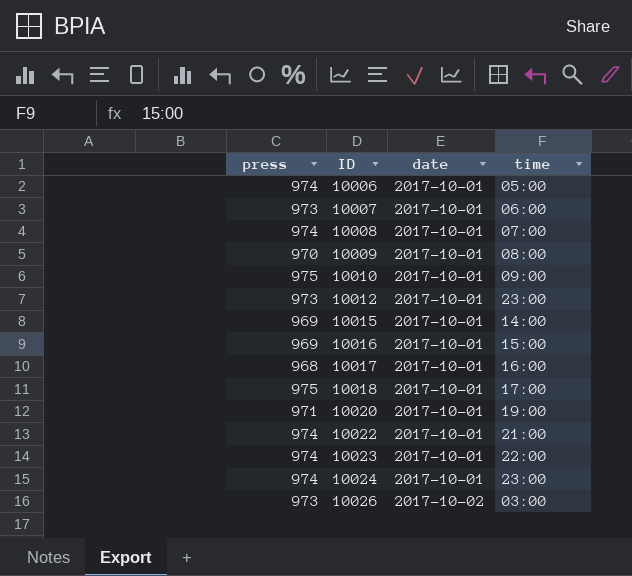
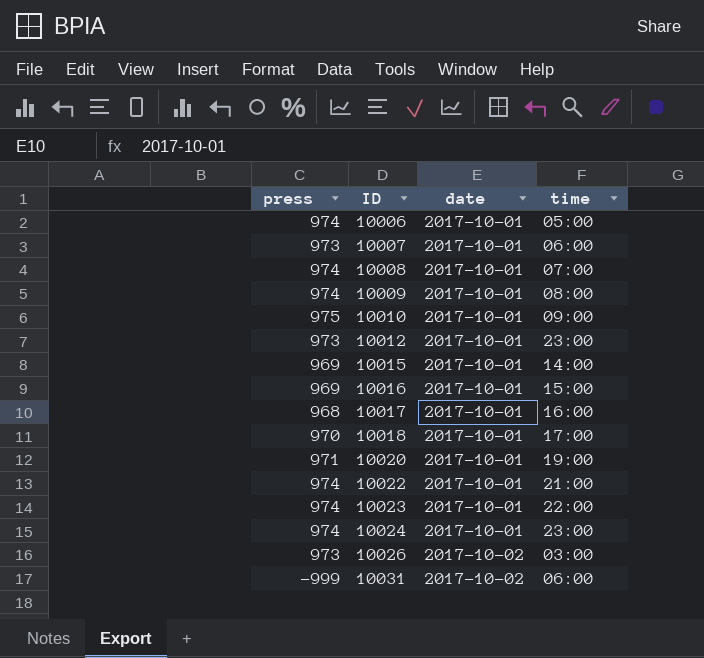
10009 | press: 970 -> 974
10018 | press: 975 -> 970
row 10031: none -> -999 | 2017-10-02 | 06:00

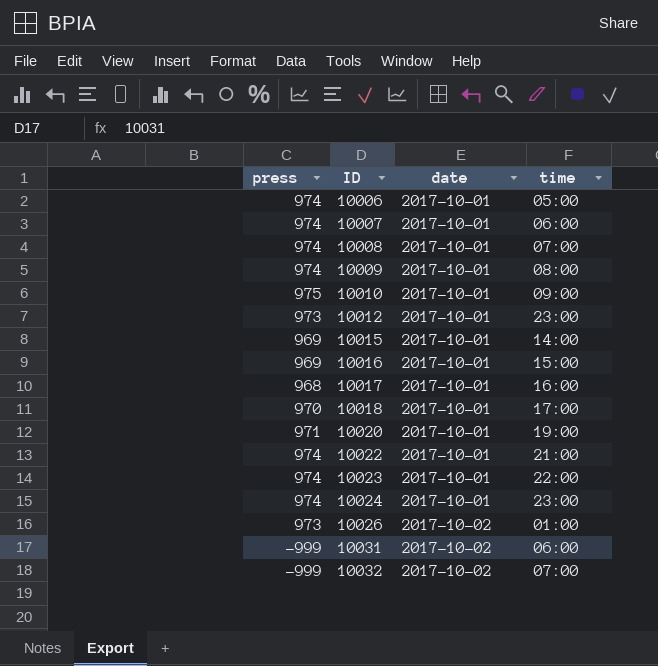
10007 | press: 973 -> 974
10026 | time: 03:00 -> 01:00
row 10032: none -> -999 | 2017-10-02 | 07:00

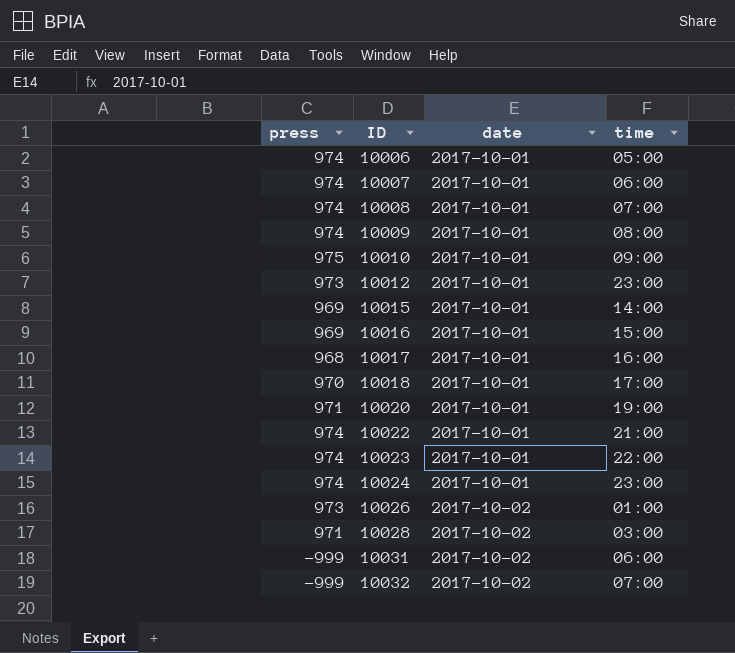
row 10028: none -> 971 | 2017-10-02 | 03:00

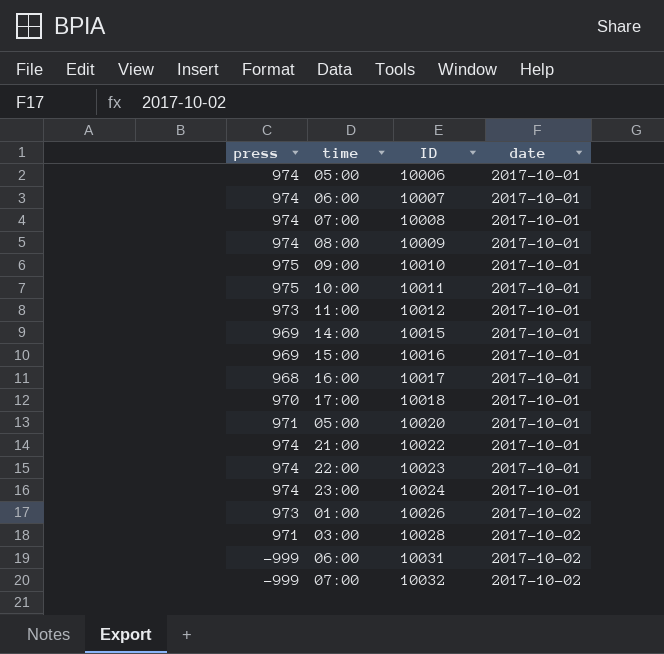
column time | position: 4 -> 2
row 10011: none -> 975 | 10:00 | 2017-10-01
10012 | time: 23:00 -> 11:00
10020 | time: 19:00 -> 05:00

